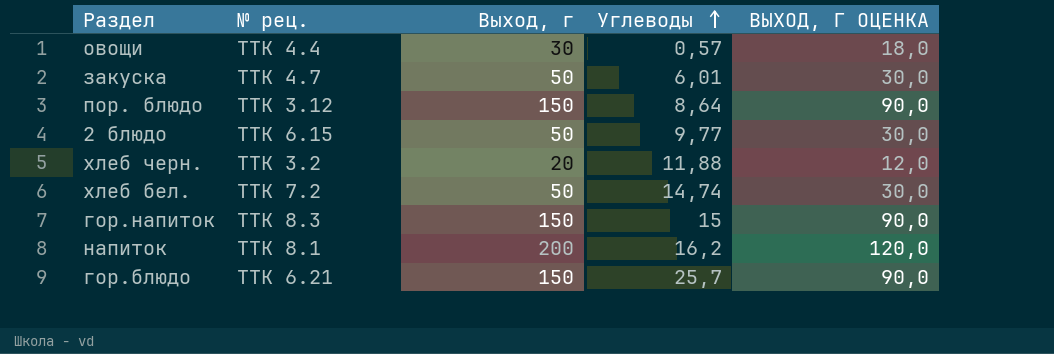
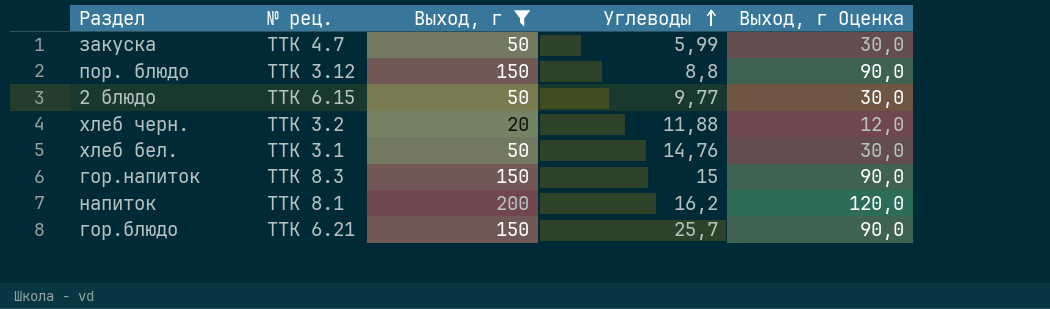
filter: none -> Выход, г != 30
column name: ВЫХОД, Г ОЦЕНКА -> Выход, г Оценка
закуска | Углеводы: 6,01 -> 5,99
пор. блюдо | Углеводы: 8,64 -> 8,8
хлеб бел. | № рец.: ТТК 7.2 -> ТТК 3.1
хлеб бел. | Углеводы: 14,74 -> 14,76

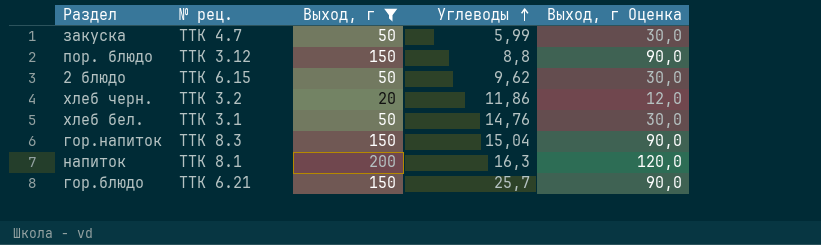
2 блюдо | Углеводы: 9,77 -> 9,62
хлеб черн. | Углеводы: 11,88 -> 11,86
гор.напиток | Углеводы: 15 -> 15,04
напиток | Углеводы: 16,2 -> 16,3

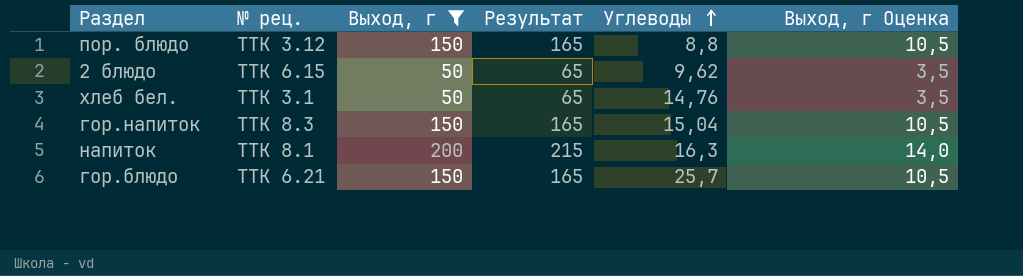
column Результат | formula: none -> [Выход, г] + 15
column Выход, г Оценка | formula: [Выход, г] * 0,6 -> [Выход, г] * 0,07
row закуска: ТТК 4.7 | 50 | 5,99 | 30,0 -> none
row хлеб черн.: ТТК 3.2 | 20 | 11,86 | 12,0 -> none

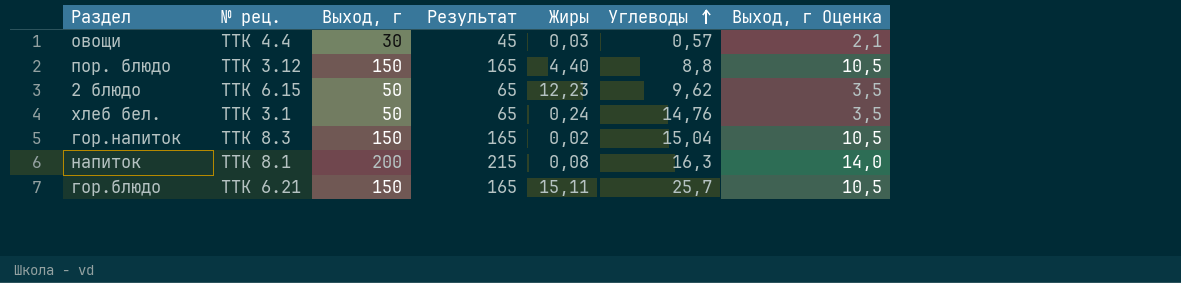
filter: Выход, г != 30 -> none
column Жиры | position: none -> 5

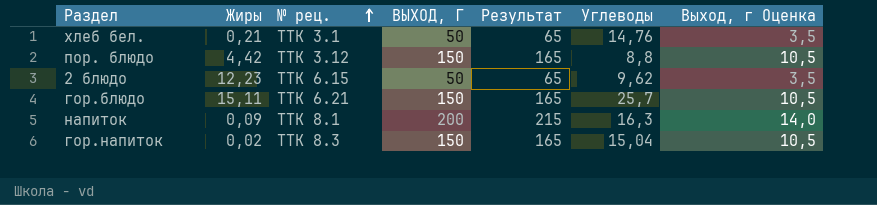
row order: Углеводы ascending -> № рец. ascending
column Жиры | position: 5 -> 2
column name: Выход, г -> ВЫХОД, Г
row овощи: ТТК 4.4 | 30 | 45 | 0,03 | 0,57 | 2,1 -> none
хлеб бел. | Жиры: 0,24 -> 0,21
пор. блюдо | Жиры: 4,40 -> 4,42
напиток | Жиры: 0,08 -> 0,09

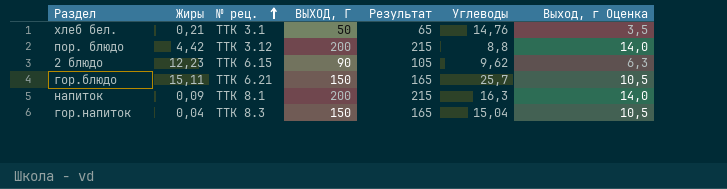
пор. блюдо | ВЫХОД, Г: 150 -> 200
пор. блюдо | Результат: 165 -> 215
пор. блюдо | Выход, г Оценка: 10,5 -> 14,0
2 блюдо | ВЫХОД, Г: 50 -> 90
2 блюдо | Результат: 65 -> 105
2 блюдо | Выход, г Оценка: 3,5 -> 6,3
гор.напиток | Жиры: 0,02 -> 0,04

